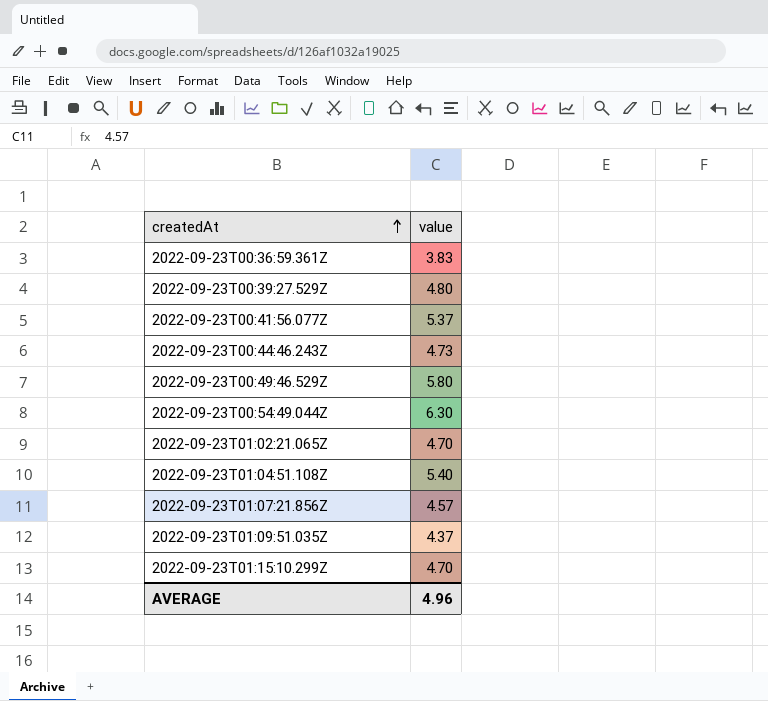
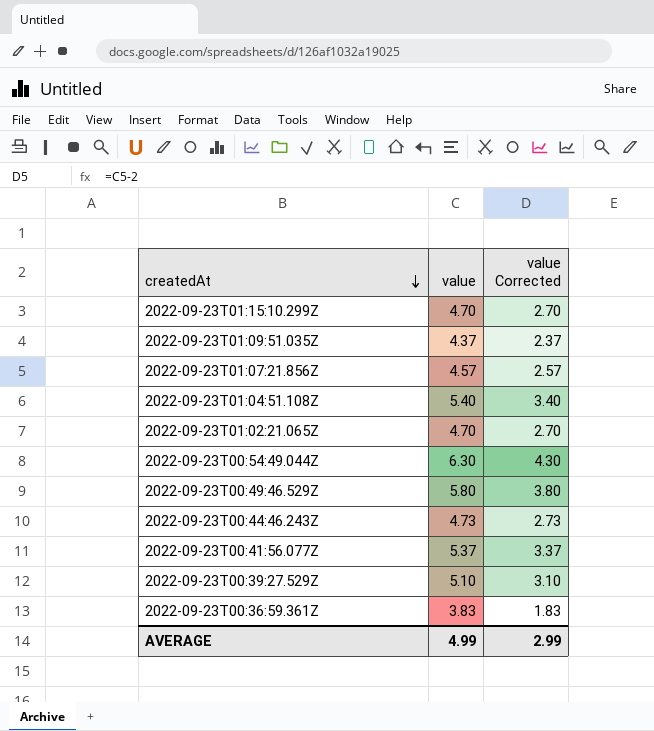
row order: createdAt ascending -> createdAt descending
column value Corrected | formula: none -> [value] - 2
2022-09-23T00:39:27.529Z | value: 4.80 -> 5.10
AVERAGE | value: 4.96 -> 4.99

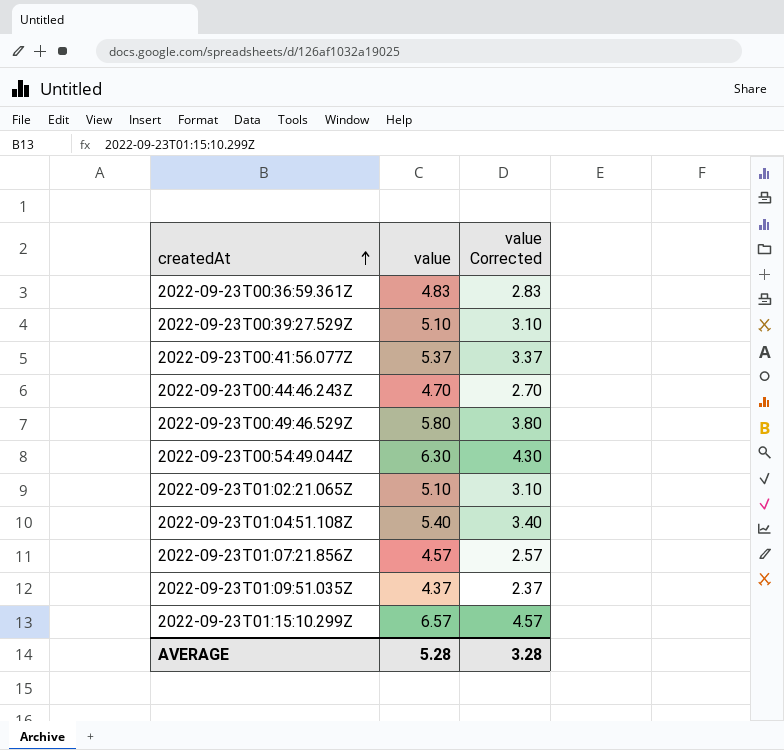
row order: createdAt descending -> createdAt ascending
2022-09-23T00:36:59.361Z | value: 3.83 -> 4.83
2022-09-23T00:36:59.361Z | value Corrected: 1.83 -> 2.83
2022-09-23T00:44:46.243Z | value: 4.73 -> 4.70
2022-09-23T00:44:46.243Z | value Corrected: 2.73 -> 2.70
2022-09-23T01:02:21.065Z | value: 4.70 -> 5.10
2022-09-23T01:02:21.065Z | value Corrected: 2.70 -> 3.10
2022-09-23T01:15:10.299Z | value: 4.70 -> 6.57
2022-09-23T01:15:10.299Z | value Corrected: 2.70 -> 4.57
AVERAGE | value: 4.99 -> 5.28
AVERAGE | value Corrected: 2.99 -> 3.28

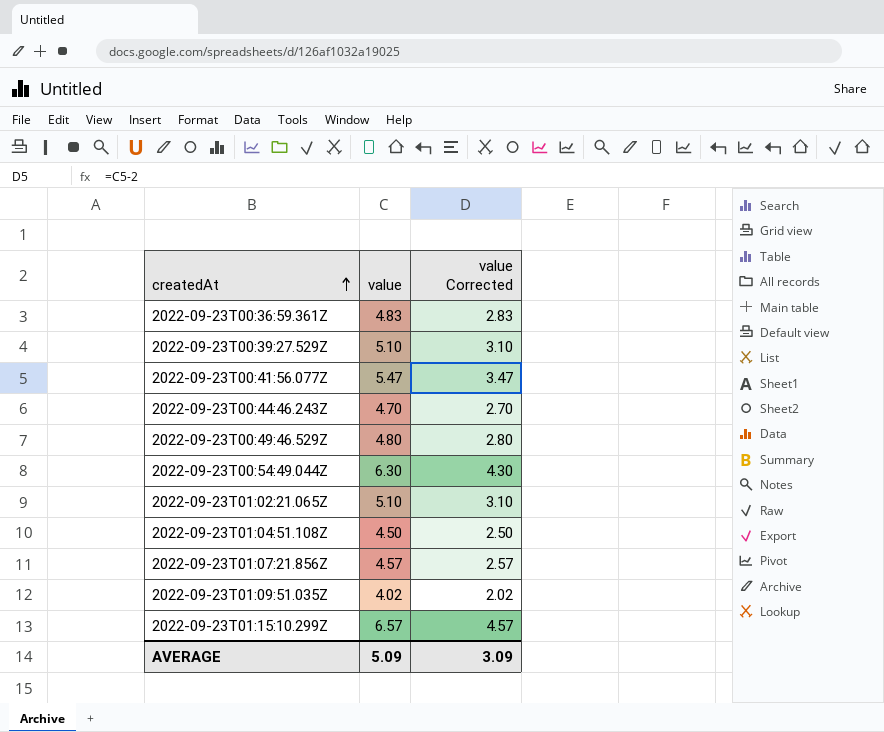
2022-09-23T00:41:56.077Z | value: 5.37 -> 5.47
2022-09-23T00:41:56.077Z | value Corrected: 3.37 -> 3.47
2022-09-23T00:49:46.529Z | value: 5.80 -> 4.80
2022-09-23T00:49:46.529Z | value Corrected: 3.80 -> 2.80
2022-09-23T01:04:51.108Z | value: 5.40 -> 4.50
2022-09-23T01:04:51.108Z | value Corrected: 3.40 -> 2.50
2022-09-23T01:09:51.035Z | value: 4.37 -> 4.02
2022-09-23T01:09:51.035Z | value Corrected: 2.37 -> 2.02
AVERAGE | value: 5.28 -> 5.09
AVERAGE | value Corrected: 3.28 -> 3.09

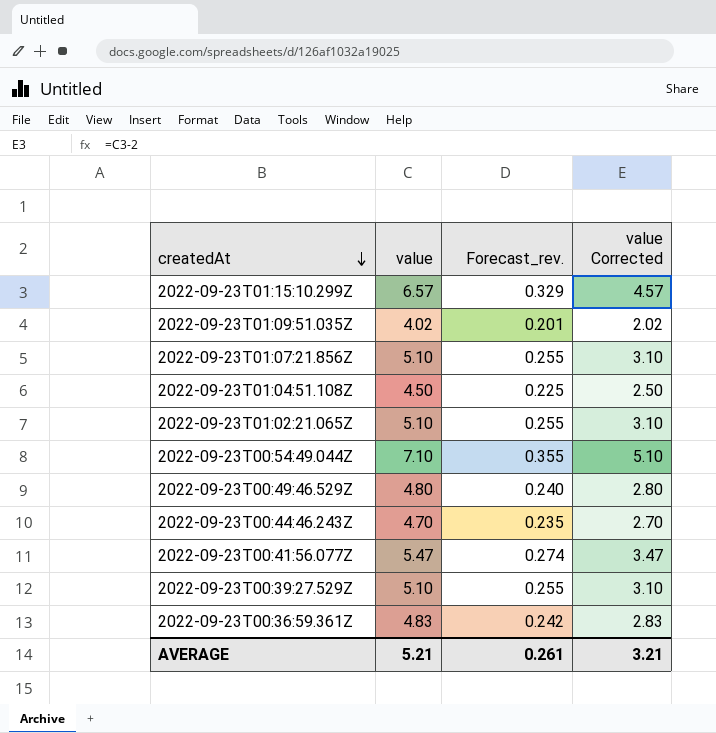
row order: createdAt ascending -> createdAt descending
column Forecast_rev. | formula: none -> [value] * 0.05
2022-09-23T01:07:21.856Z | value: 4.57 -> 5.10
2022-09-23T01:07:21.856Z | value Corrected: 2.57 -> 3.10
2022-09-23T00:54:49.044Z | value: 6.30 -> 7.10
2022-09-23T00:54:49.044Z | value Corrected: 4.30 -> 5.10
AVERAGE | value: 5.09 -> 5.21
AVERAGE | value Corrected: 3.09 -> 3.21

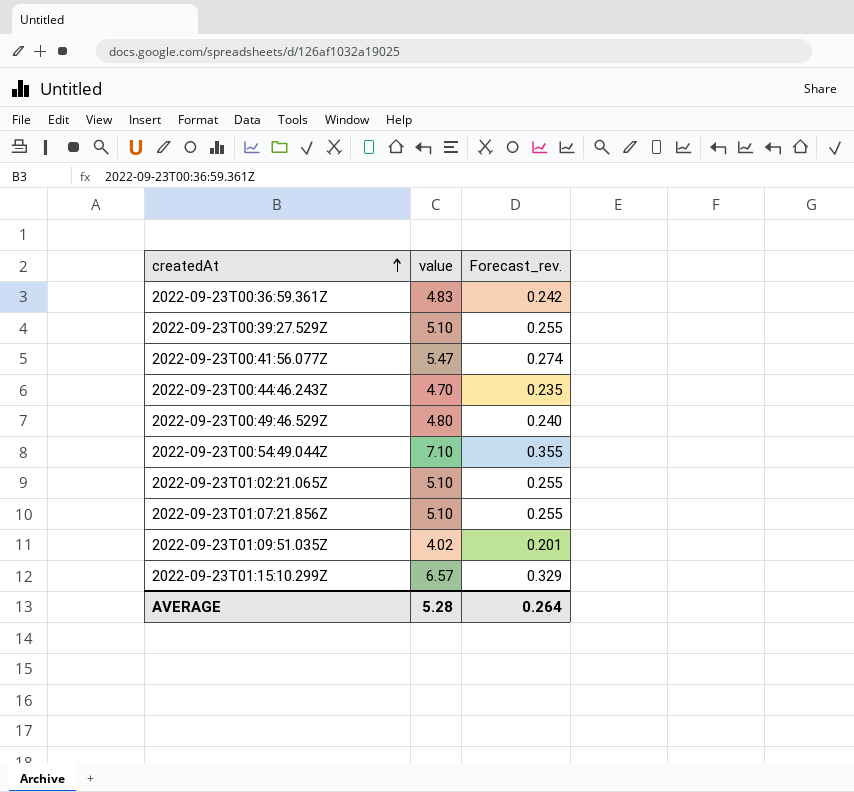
row order: createdAt descending -> createdAt ascending
column value Corrected | formula: [value] - 2 -> none
row 2022-09-23T01:04:51.108Z: 4.50 | 0.225 | 2.50 -> none
AVERAGE | value: 5.21 -> 5.28
AVERAGE | Forecast_rev.: 0.261 -> 0.264

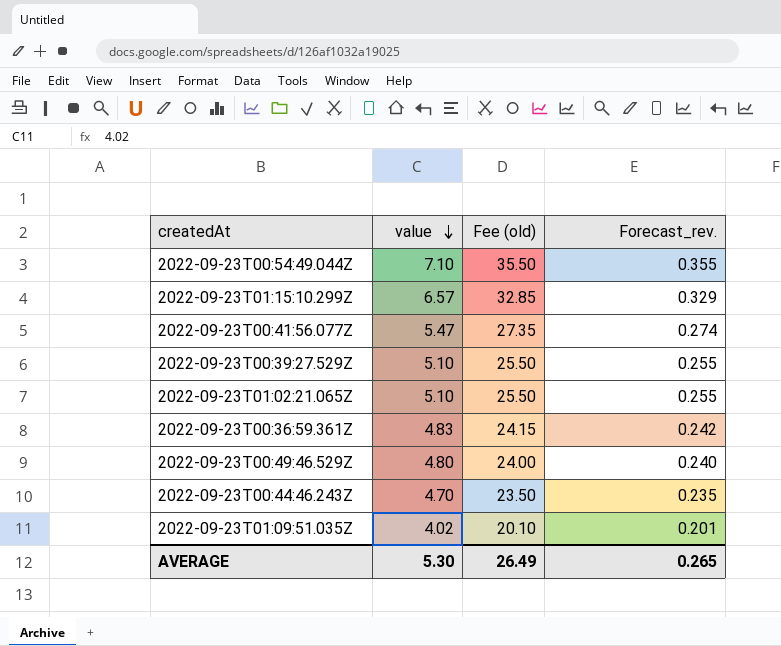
row order: createdAt ascending -> value descending
column Fee (old) | formula: none -> [value] * 5
row 2022-09-23T01:07:21.856Z: 5.10 | 0.255 -> none
AVERAGE | value: 5.28 -> 5.30
AVERAGE | Forecast_rev.: 0.264 -> 0.265

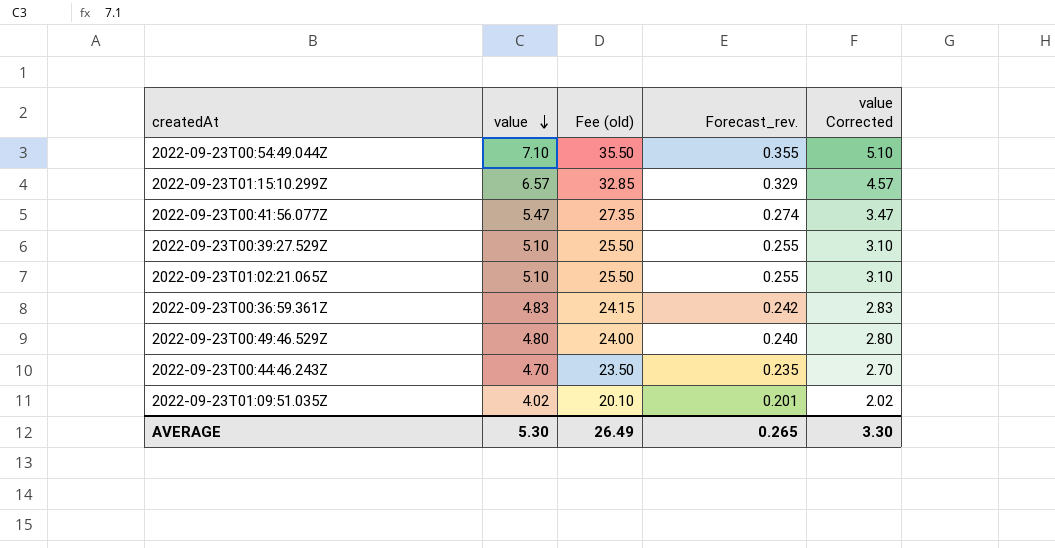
column value Corrected | formula: none -> [value] - 2

